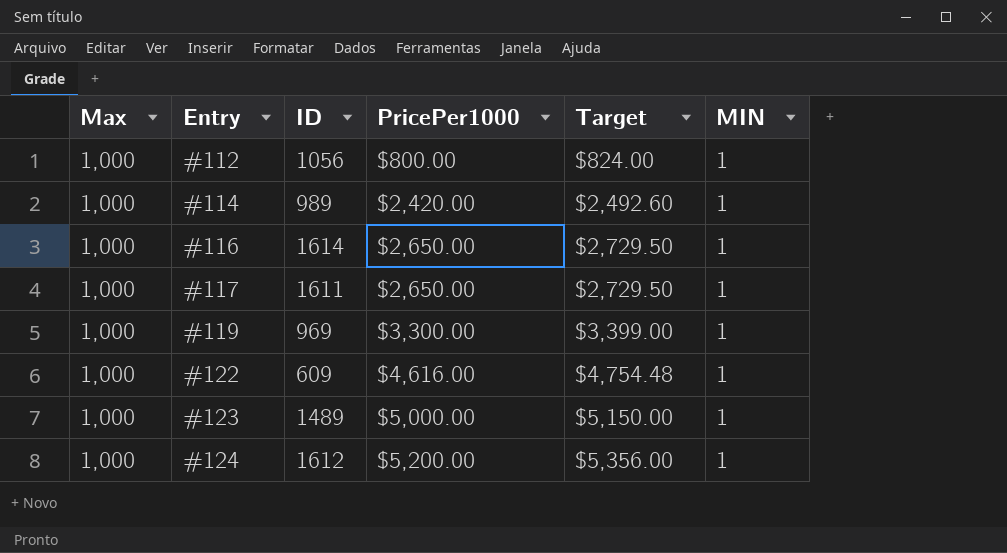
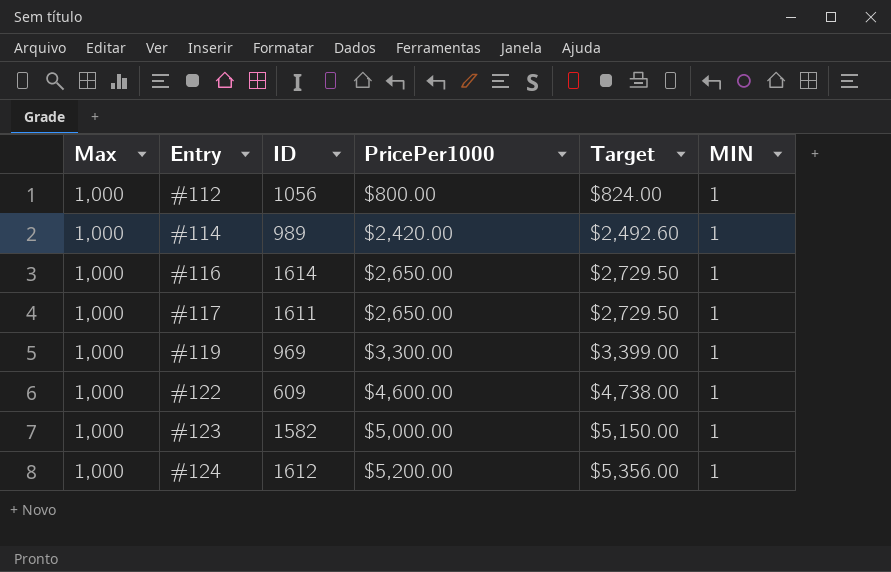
#122 | PricePer1000: $4,616.00 -> $4,600.00
#122 | Target: $4,754.48 -> $4,738.00
#123 | ID: 1489 -> 1582

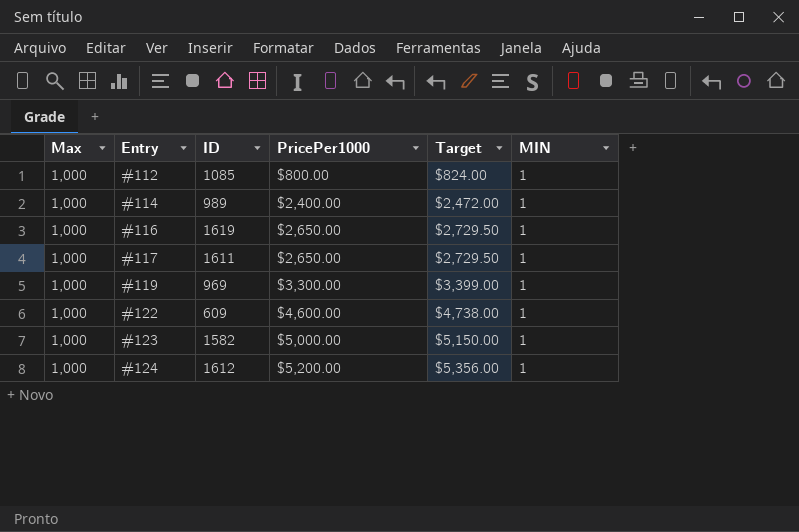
#112 | ID: 1056 -> 1085
#114 | PricePer1000: $2,420.00 -> $2,400.00
#114 | Target: $2,492.60 -> $2,472.00
#116 | ID: 1614 -> 1619

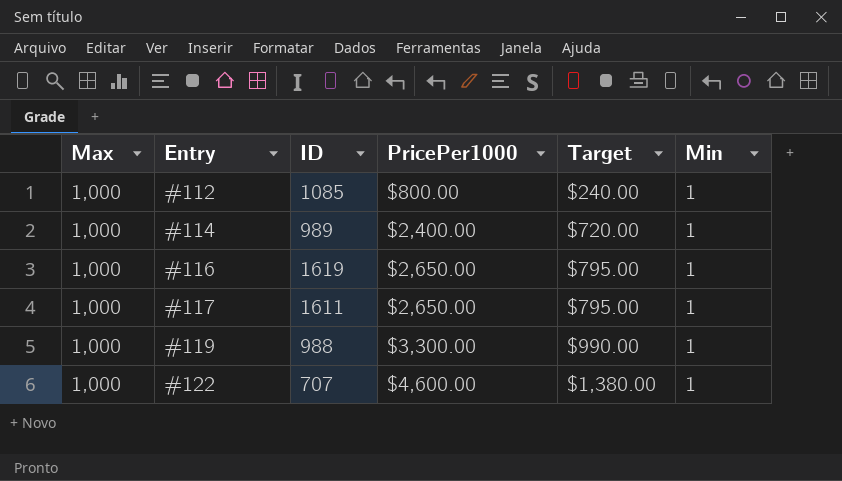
column Target | formula: [PricePer1000] * 1.03 -> [PricePer1000] * 0.3
column name: MIN -> Min
row #123: 1,000 | 1582 | $5,000.00 | $5,150.00 | 1 -> none
row #124: 1,000 | 1612 | $5,200.00 | $5,356.00 | 1 -> none
#119 | ID: 969 -> 988
#122 | ID: 609 -> 707

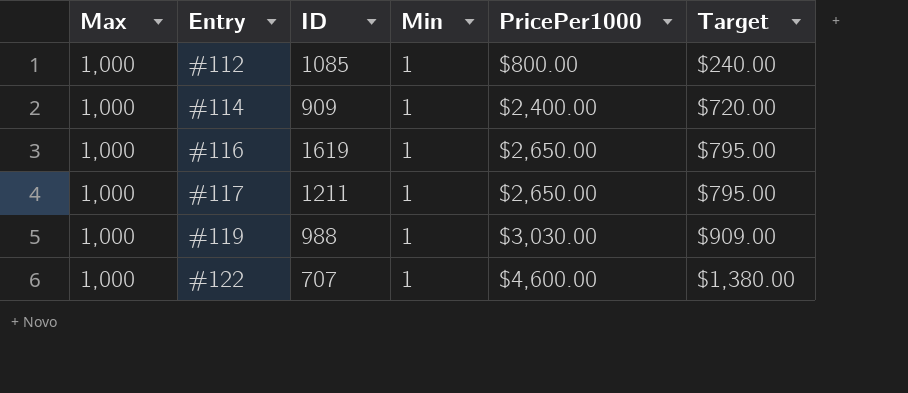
column Min | position: 6 -> 4
#114 | ID: 989 -> 909
#117 | ID: 1611 -> 1211
#119 | PricePer1000: $3,300.00 -> $3,030.00
#119 | Target: $990.00 -> $909.00

